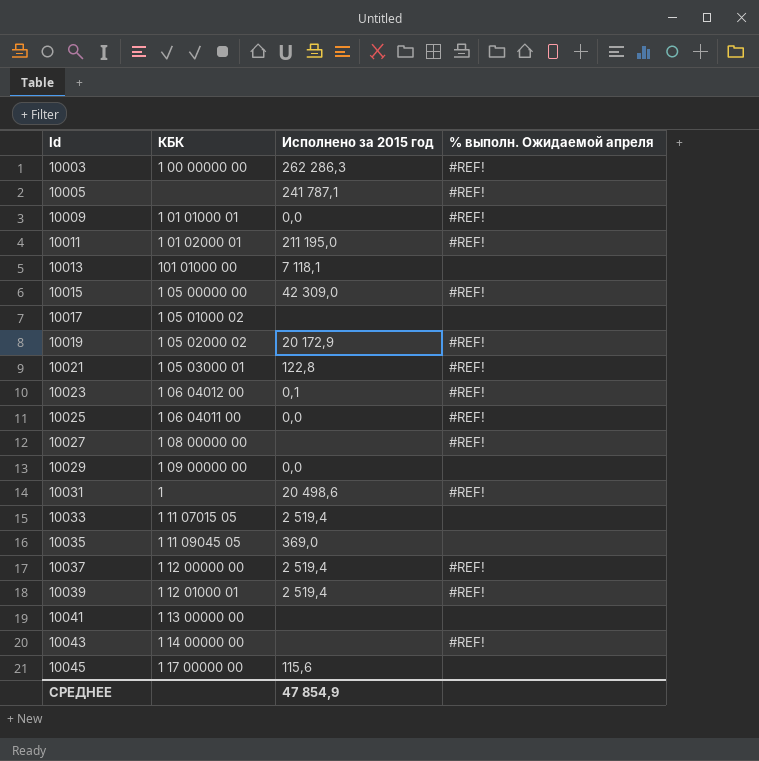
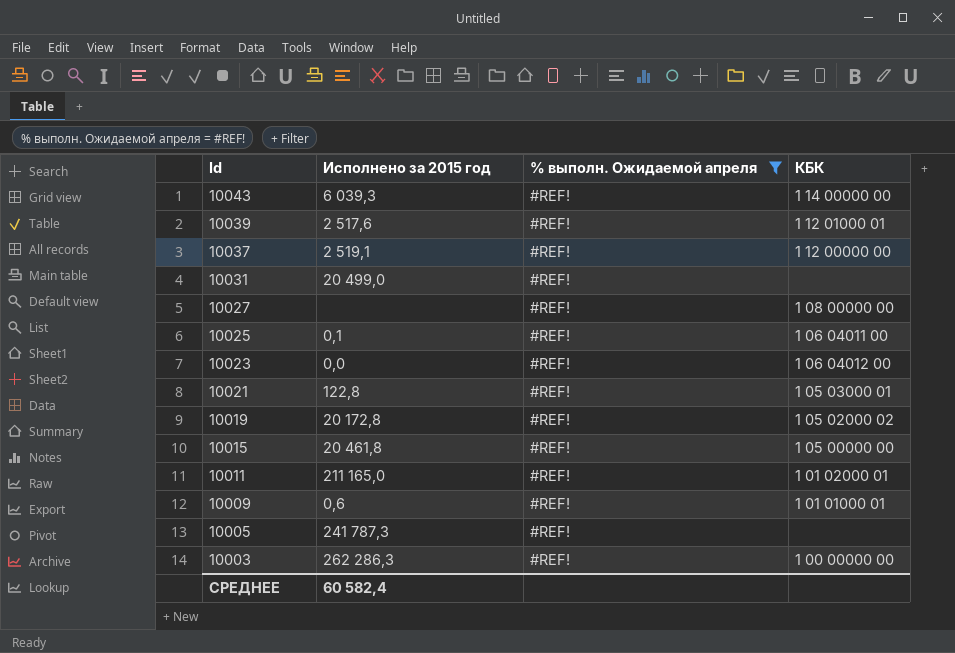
filter: none -> % выполн. Ожидаемой апреля = #REF!
row order: Id ascending -> Id descending
column КБК | position: 2 -> 4
10043 | Исполнено за 2015 год: none -> 6 039,3
10039 | Исполнено за 2015 год: 2 519,4 -> 2 517,6
10037 | Исполнено за 2015 год: 2 519,4 -> 2 519,1
10031 | Исполнено за 2015 год: 20 498,6 -> 20 499,0
10031 | КБК: 1 -> none
10025 | Исполнено за 2015 год: 0,0 -> 0,1
10023 | Исполнено за 2015 год: 0,1 -> 0,0
10019 | Исполнено за 2015 год: 20 172,9 -> 20 172,8
10015 | Исполнено за 2015 год: 42 309,0 -> 20 461,8
10011 | Исполнено за 2015 год: 211 195,0 -> 211 165,0
10009 | Исполнено за 2015 год: 0,0 -> 0,6
10005 | Исполнено за 2015 год: 241 787,1 -> 241 787,3
СРЕДНЕЕ | Исполнено за 2015 год: 47 854,9 -> 60 582,4

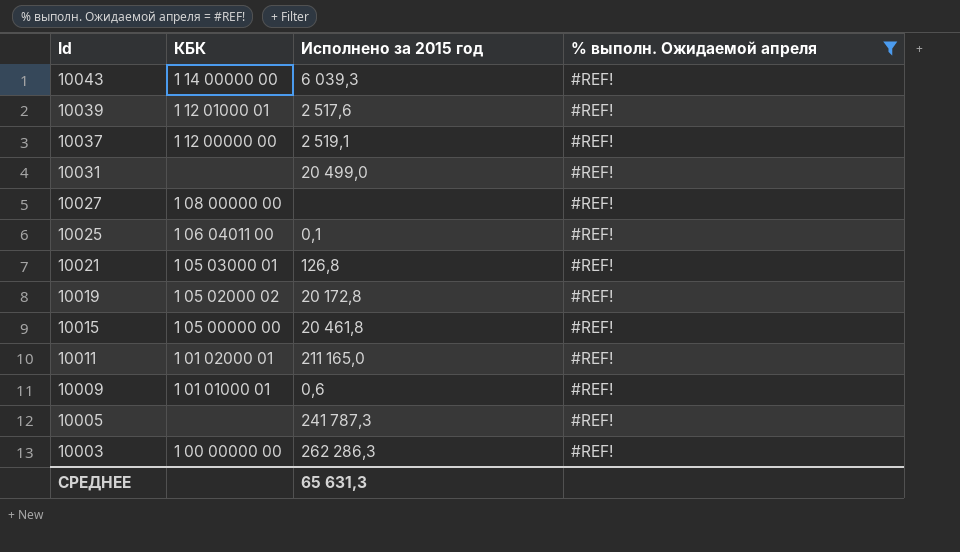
column КБК | position: 4 -> 2
row 10023: 0,0 | #REF! | 1 06 04012 00 -> none
10021 | Исполнено за 2015 год: 122,8 -> 126,8
СРЕДНЕЕ | Исполнено за 2015 год: 60 582,4 -> 65 631,3

